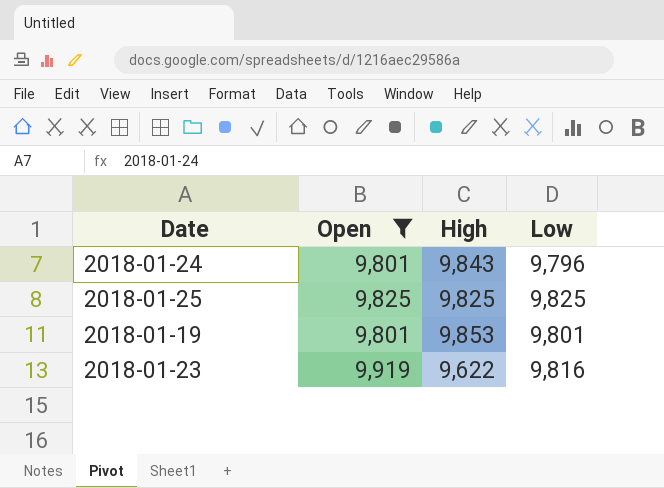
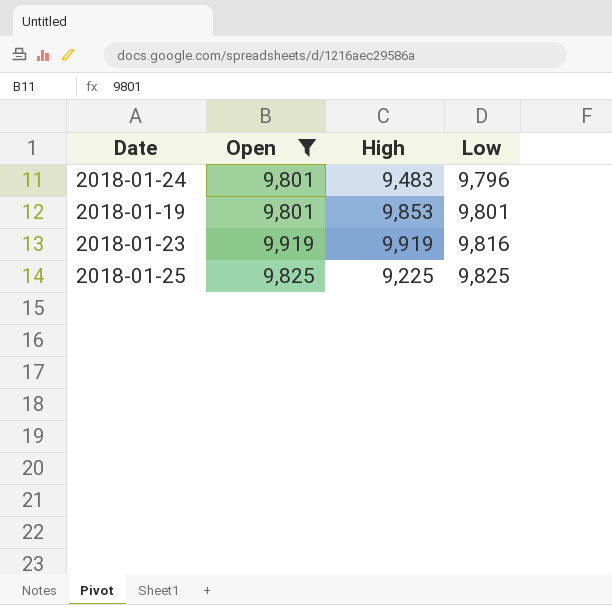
row order: none -> Low ascending
2018-01-24 | High: 9,843 -> 9,483
2018-01-23 | High: 9,622 -> 9,919
2018-01-25 | High: 9,825 -> 9,225

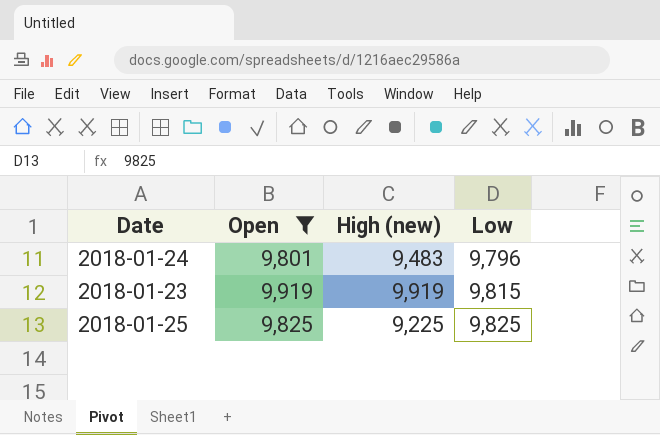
column name: High -> High (new)
row 2018-01-19: 9,801 | 9,853 | 9,801 -> none
2018-01-23 | Low: 9,816 -> 9,815

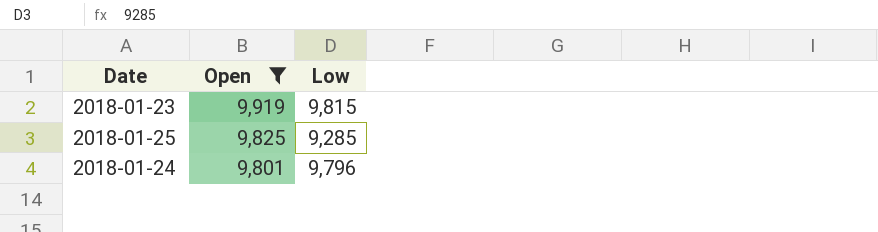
row order: Low ascending -> Open descending
column High (new) | position: 3 -> none
2018-01-25 | Low: 9,825 -> 9,285

